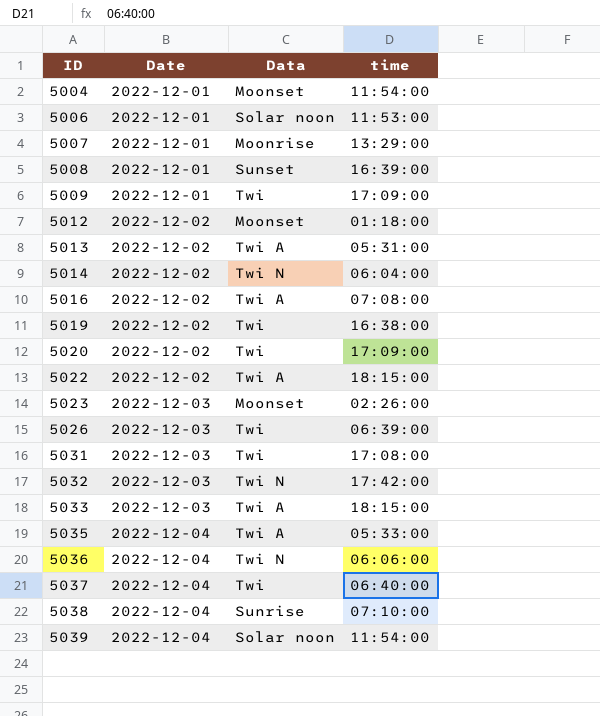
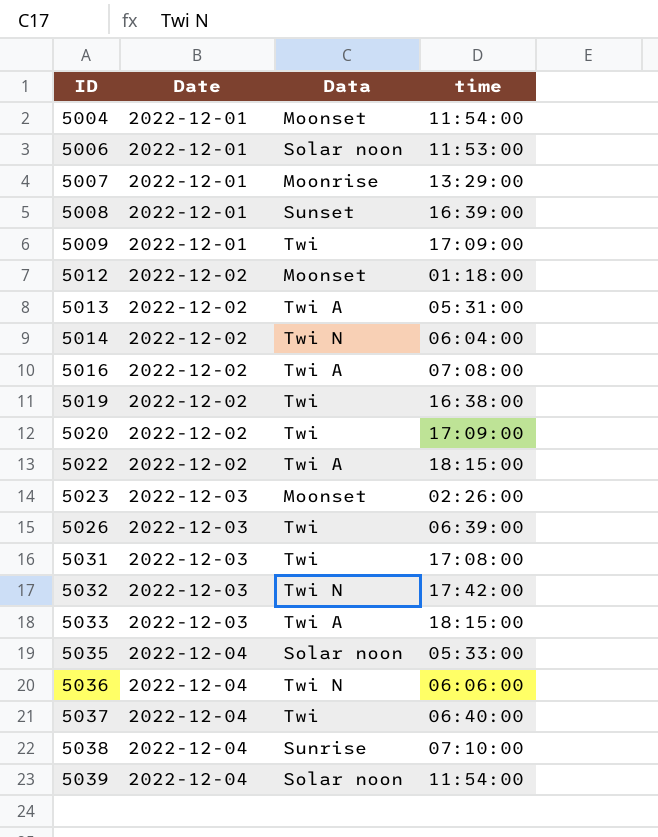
5035 | Data: Twi A -> Solar noon

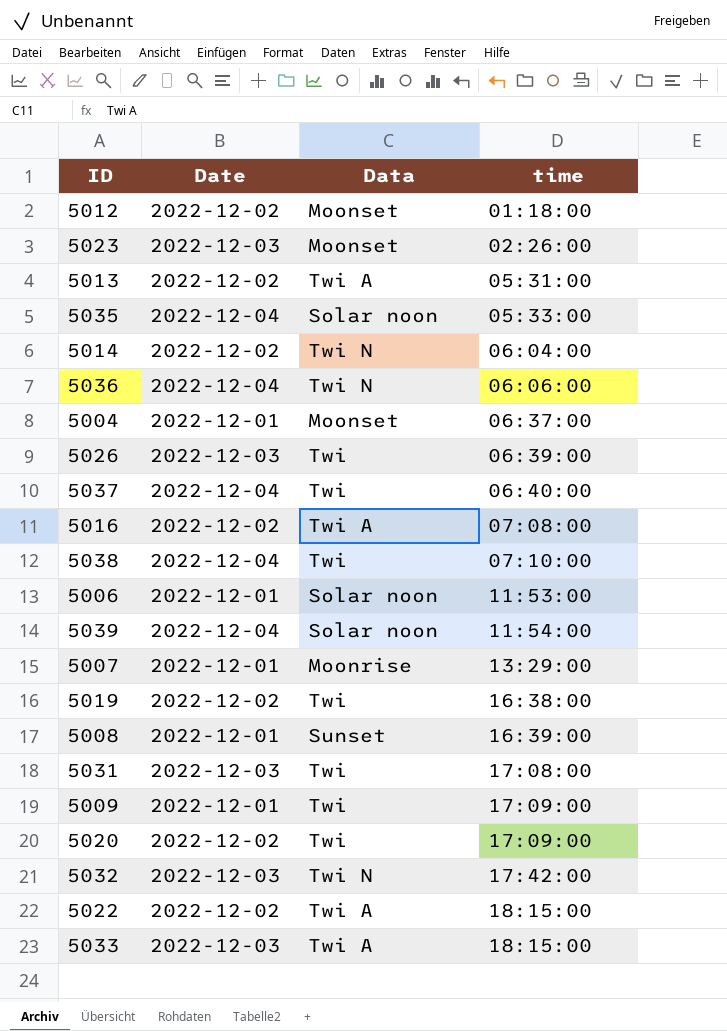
row order: ID ascending -> time ascending
5004 | time: 11:54:00 -> 06:37:00
5038 | Data: Sunrise -> Twi

